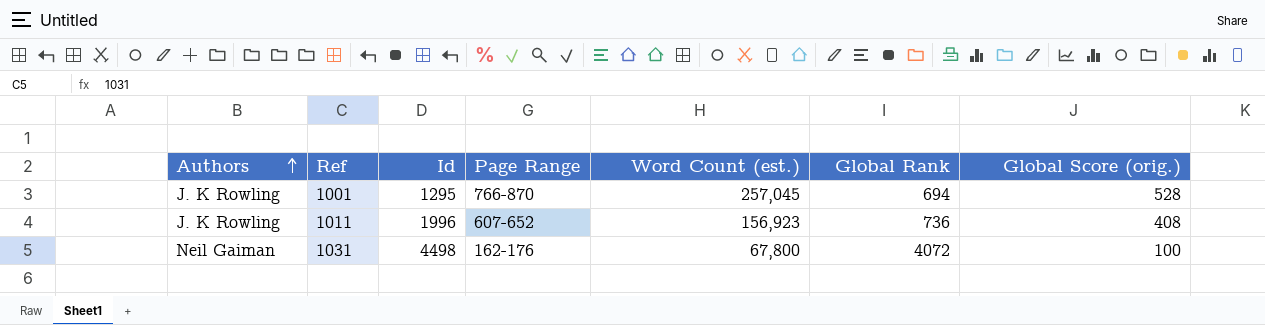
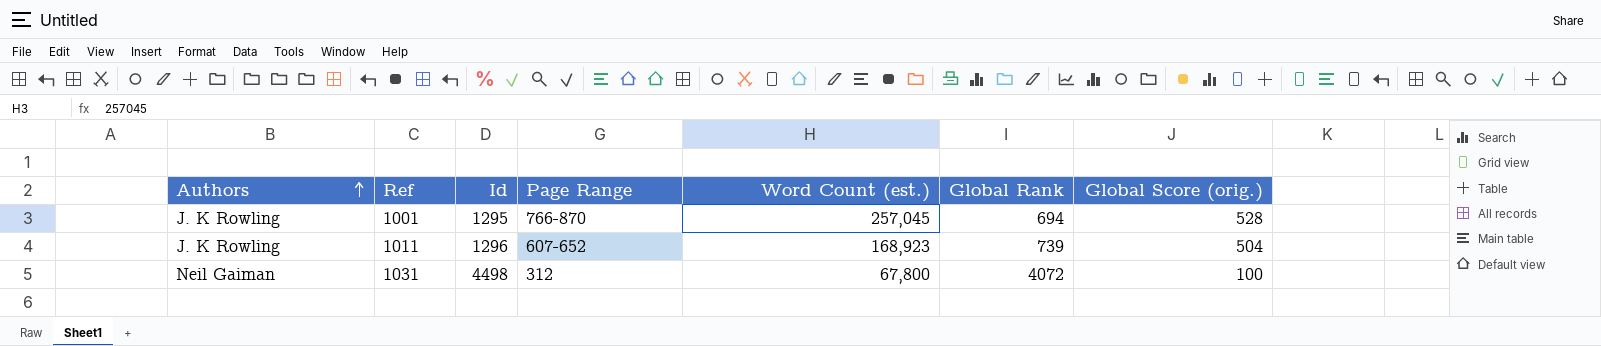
1011 | Id: 1996 -> 1296
1011 | Word Count (est.): 156,923 -> 168,923
1011 | Global Rank: 736 -> 739
1011 | Global Score (orig.): 408 -> 504
1031 | Page Range: 162-176 -> 312

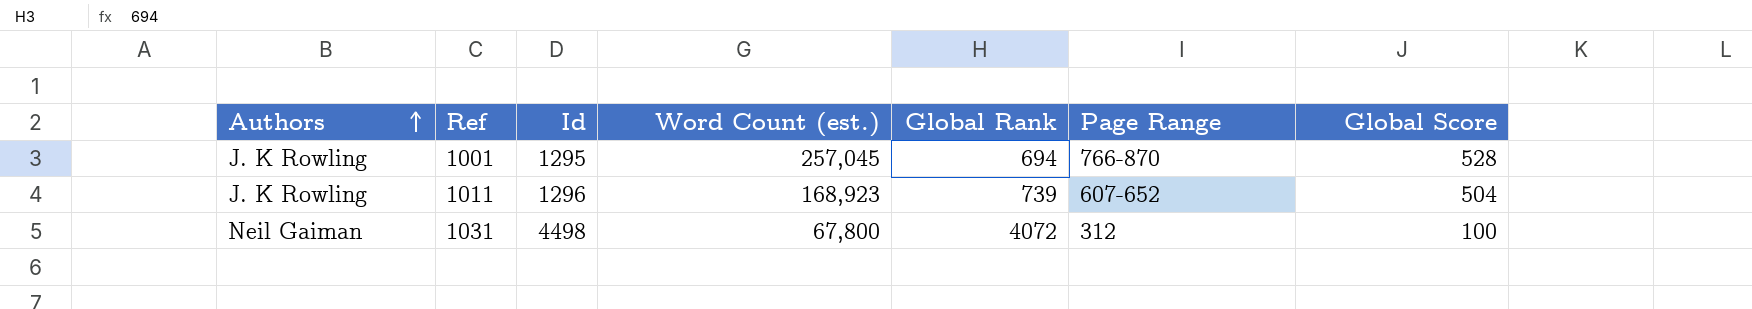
column Page Range | position: 4 -> 6
column name: Global Score (orig.) -> Global Score

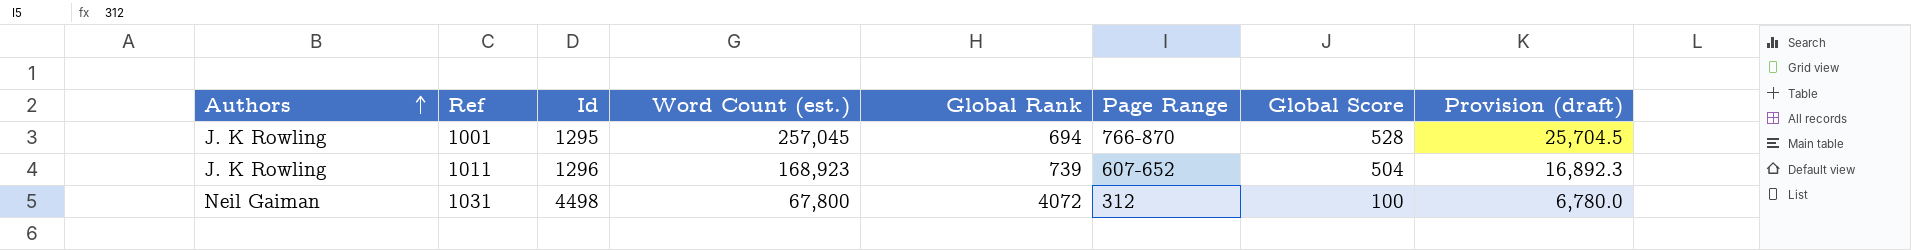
column Provision (draft) | formula: none -> [Word Count (est.)] * 0.1

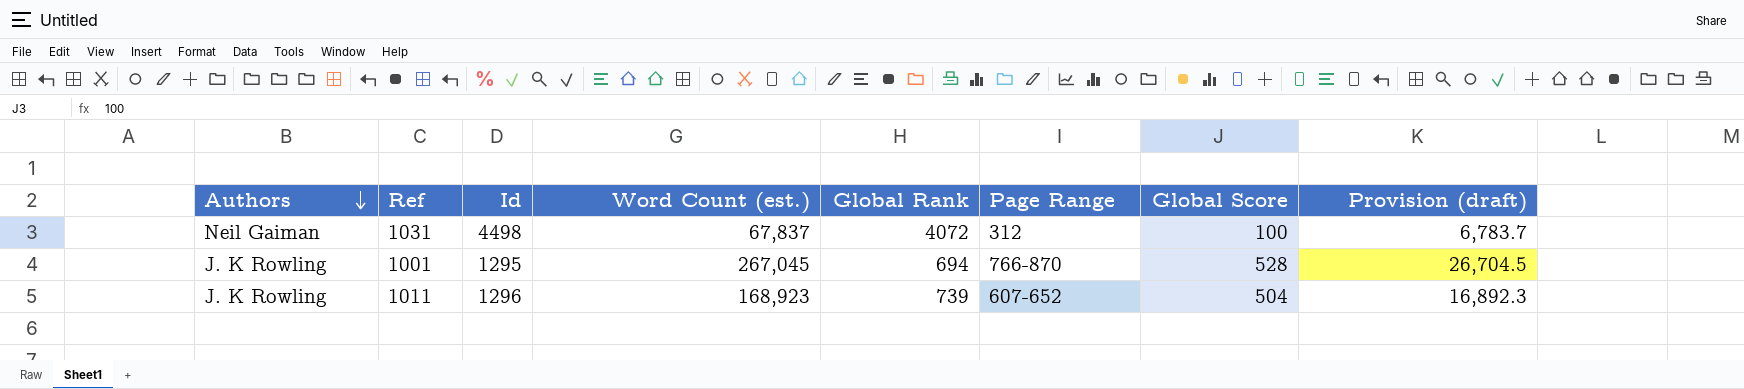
row order: Authors ascending -> Authors descending
1031 | Word Count (est.): 67,800 -> 67,837
1031 | Provision (draft): 6,780.0 -> 6,783.7
1001 | Word Count (est.): 257,045 -> 267,045
1001 | Provision (draft): 25,704.5 -> 26,704.5

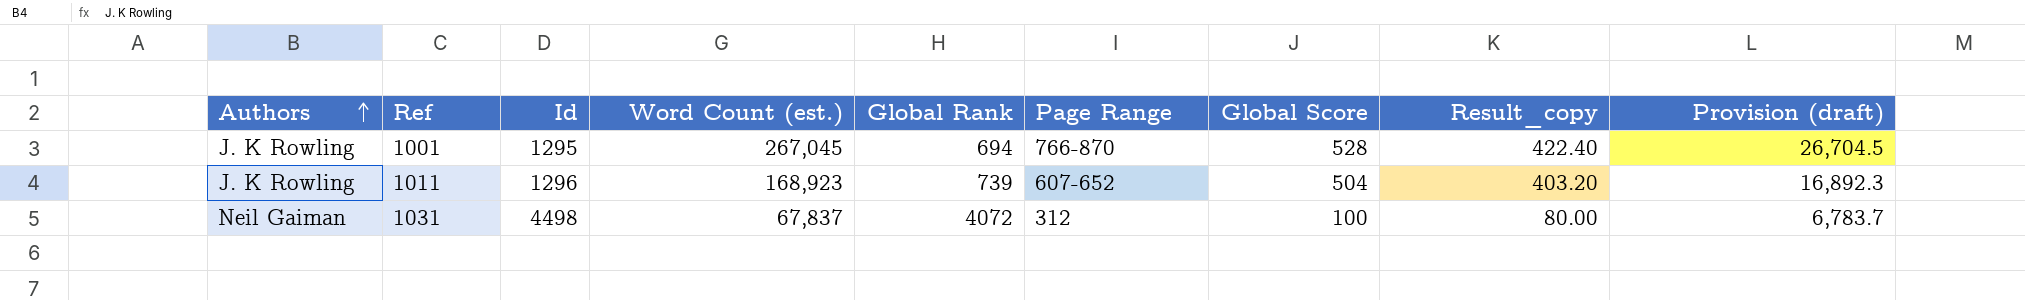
row order: Authors descending -> Authors ascending
column Result_copy | formula: none -> [Global Score] * 0.8

